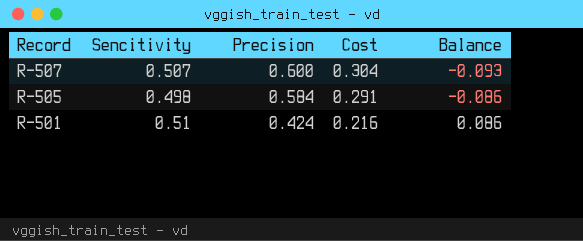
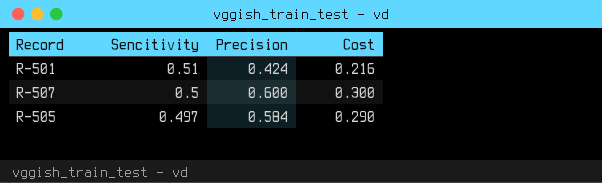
row order: Record descending -> Sencitivity descending
column Balance | formula: [Sencitivity] - [Precision] -> none
R-507 | Sencitivity: 0.507 -> 0.5
R-507 | Cost: 0.304 -> 0.300
R-505 | Sencitivity: 0.498 -> 0.497
R-505 | Cost: 0.291 -> 0.290

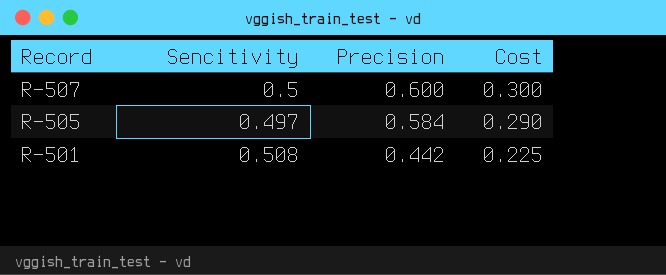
row order: Sencitivity descending -> Record descending
R-501 | Sencitivity: 0.51 -> 0.508
R-501 | Precision: 0.424 -> 0.442
R-501 | Cost: 0.216 -> 0.225

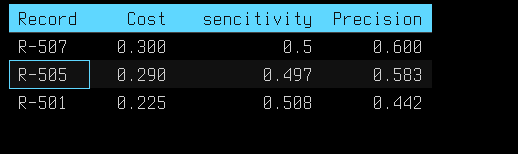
column Cost | position: 4 -> 2
column name: Sencitivity -> sencitivity
R-505 | Precision: 0.584 -> 0.583

